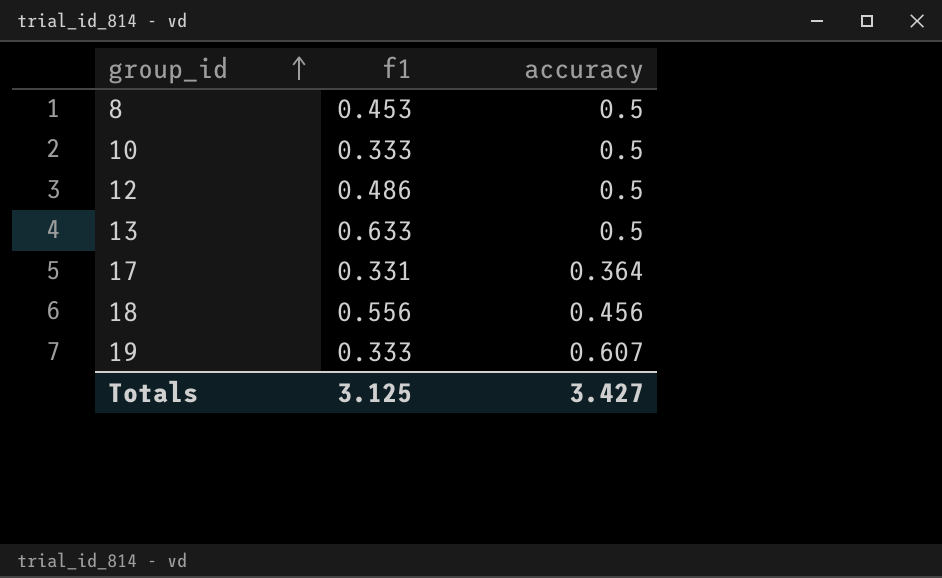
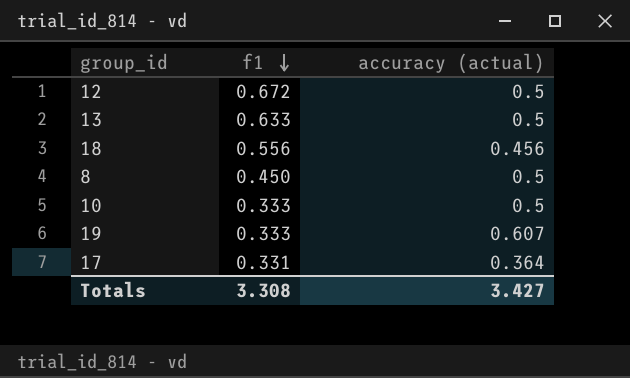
row order: group_id ascending -> f1 descending
column name: accuracy -> accuracy (actual)
12 | f1: 0.486 -> 0.672
8 | f1: 0.453 -> 0.450
Totals | f1: 3.125 -> 3.308

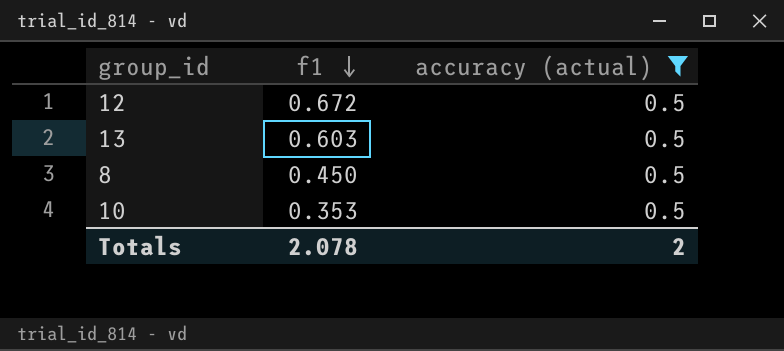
filter: none -> accuracy (actual) = 0.5
13 | f1: 0.633 -> 0.603
10 | f1: 0.333 -> 0.353
Totals | f1: 3.308 -> 2.078
Totals | accuracy (actual): 3.427 -> 2

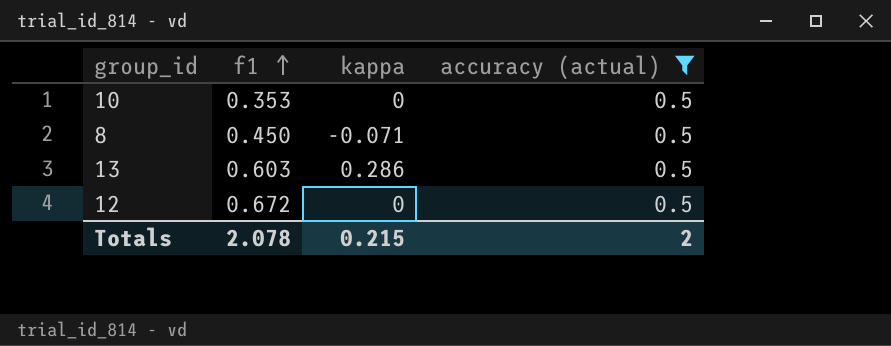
row order: f1 descending -> f1 ascending
column kappa | position: none -> 3

